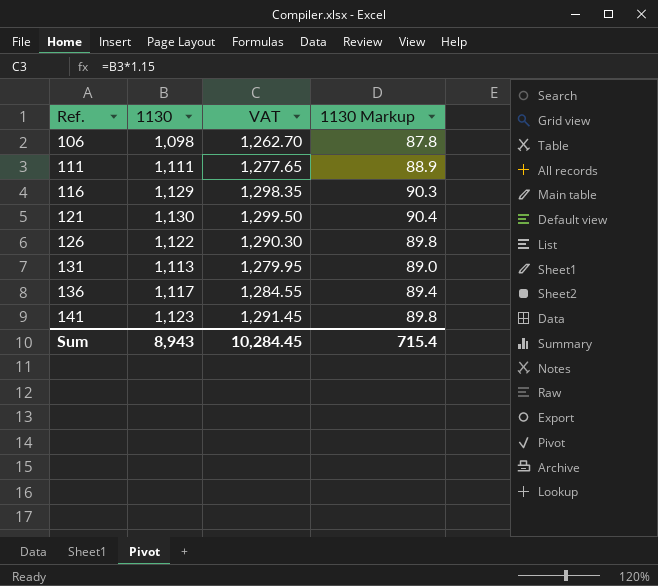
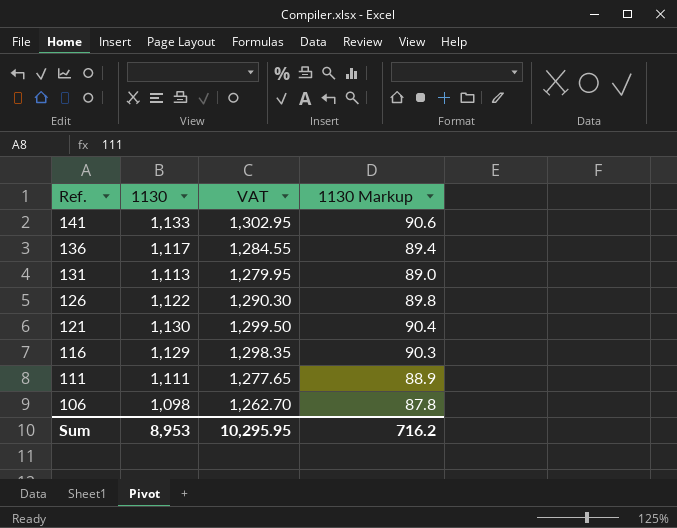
row order: Ref. ascending -> Ref. descending
141 | 1130: 1,123 -> 1,133
141 | VAT: 1,291.45 -> 1,302.95
141 | 1130 Markup: 89.8 -> 90.6
Sum | 1130: 8,943 -> 8,953
Sum | VAT: 10,284.45 -> 10,295.95
Sum | 1130 Markup: 715.4 -> 716.2

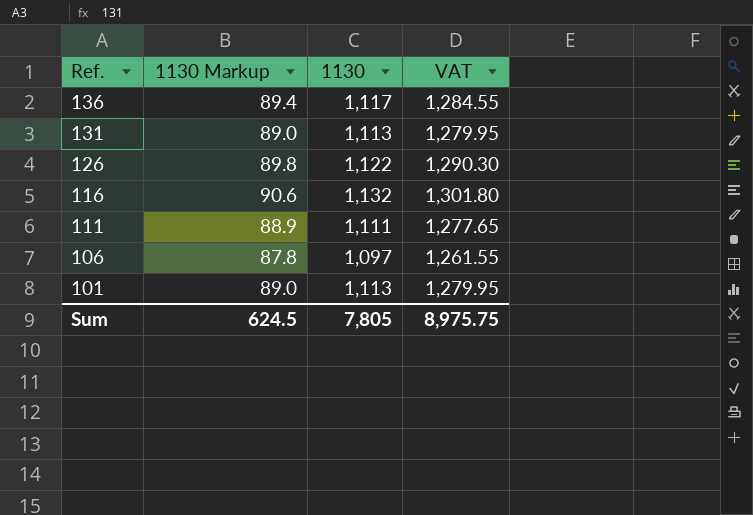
column 1130 Markup | position: 4 -> 2
row 141: 1,133 | 1,302.95 | 90.6 -> none
row 121: 1,130 | 1,299.50 | 90.4 -> none
116 | 1130 Markup: 90.3 -> 90.6
116 | 1130: 1,129 -> 1,132
116 | VAT: 1,298.35 -> 1,301.80
106 | 1130: 1,098 -> 1,097
106 | VAT: 1,262.70 -> 1,261.55
row 101: none -> 89.0 | 1,113 | 1,279.95
Sum | 1130 Markup: 716.2 -> 624.5
Sum | 1130: 8,953 -> 7,805
Sum | VAT: 10,295.95 -> 8,975.75

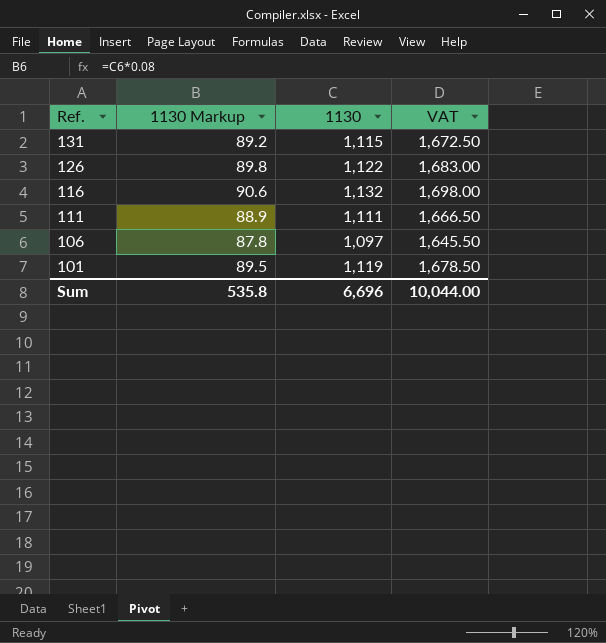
column VAT | formula: [1130] * 1.15 -> [1130] * 1.5
row 136: 89.4 | 1,117 | 1,284.55 -> none
131 | 1130 Markup: 89.0 -> 89.2
131 | 1130: 1,113 -> 1,115
101 | 1130 Markup: 89.0 -> 89.5
101 | 1130: 1,113 -> 1,119
Sum | 1130 Markup: 624.5 -> 535.8
Sum | 1130: 7,805 -> 6,696
Sum | VAT: 8,975.75 -> 10,044.00

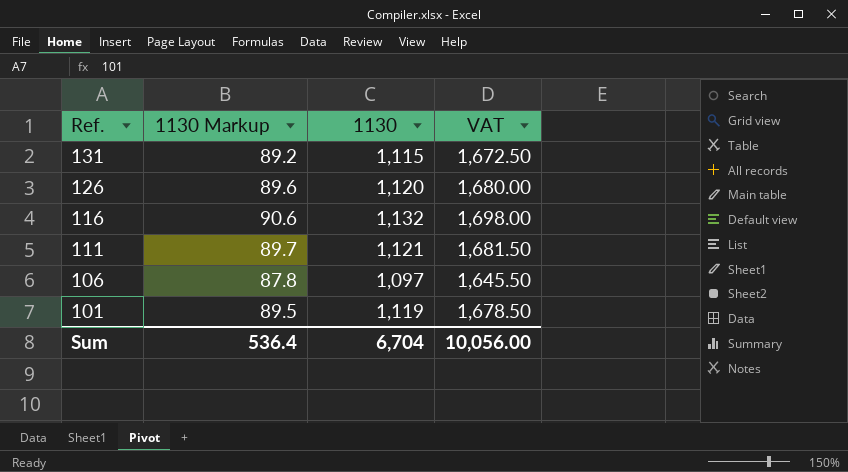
126 | 1130 Markup: 89.8 -> 89.6
126 | 1130: 1,122 -> 1,120
126 | VAT: 1,683.00 -> 1,680.00
111 | 1130 Markup: 88.9 -> 89.7
111 | 1130: 1,111 -> 1,121
111 | VAT: 1,666.50 -> 1,681.50
Sum | 1130 Markup: 535.8 -> 536.4
Sum | 1130: 6,696 -> 6,704
Sum | VAT: 10,044.00 -> 10,056.00

